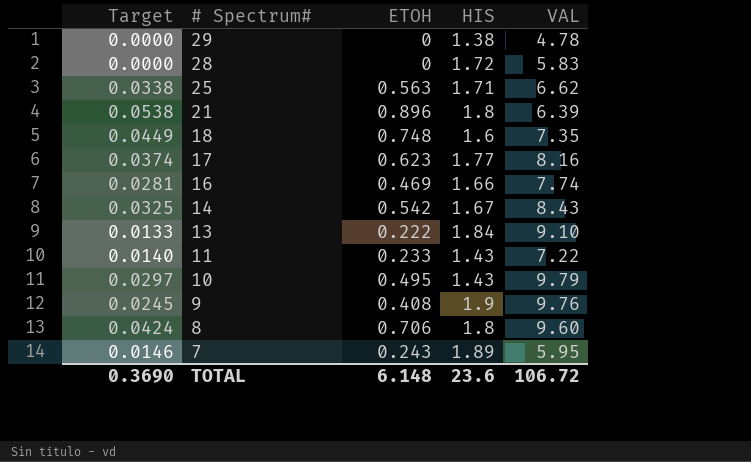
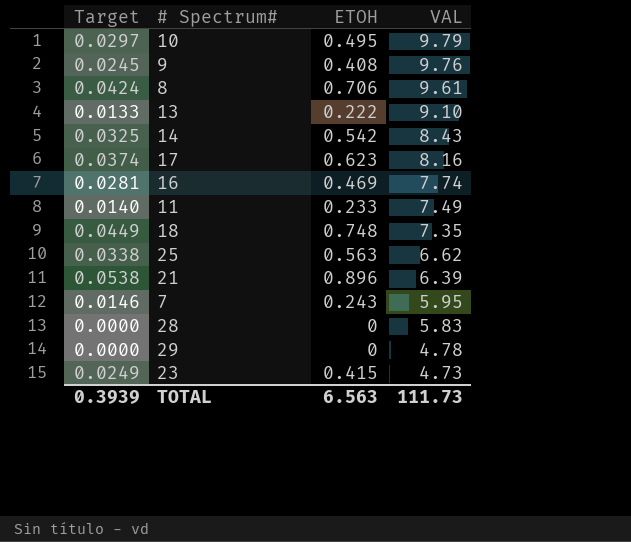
row order: # Spectrum# descending -> VAL descending
column HIS | position: 4 -> none
8 | VAL: 9.60 -> 9.61
11 | VAL: 7.22 -> 7.49
row 23: none -> 0.0249 | 0.415 | 4.73
TOTAL | Target: 0.3690 -> 0.3939
TOTAL | ETOH: 6.148 -> 6.563
TOTAL | VAL: 106.72 -> 111.73

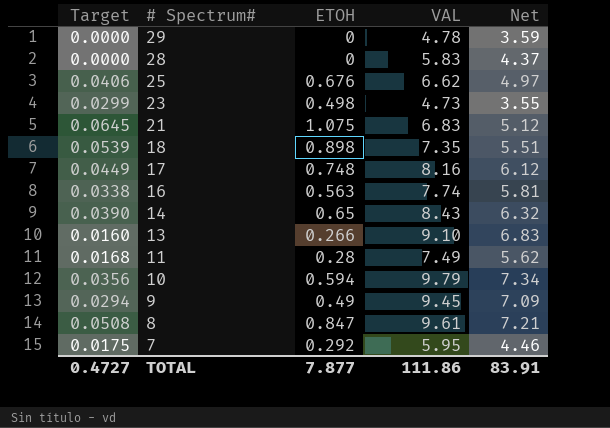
row order: VAL descending -> # Spectrum# descending
column Net | formula: none -> [VAL] * 0.75
25 | Target: 0.0338 -> 0.0406
25 | ETOH: 0.563 -> 0.676
23 | Target: 0.0249 -> 0.0299
23 | ETOH: 0.415 -> 0.498
21 | Target: 0.0538 -> 0.0645
21 | ETOH: 0.896 -> 1.075
21 | VAL: 6.39 -> 6.83
18 | Target: 0.0449 -> 0.0539
18 | ETOH: 0.748 -> 0.898
17 | Target: 0.0374 -> 0.0449
17 | ETOH: 0.623 -> 0.748
16 | Target: 0.0281 -> 0.0338
16 | ETOH: 0.469 -> 0.563
14 | Target: 0.0325 -> 0.0390
14 | ETOH: 0.542 -> 0.65
13 | Target: 0.0133 -> 0.0160
13 | ETOH: 0.222 -> 0.266
11 | Target: 0.0140 -> 0.0168
11 | ETOH: 0.233 -> 0.28
10 | Target: 0.0297 -> 0.0356
10 | ETOH: 0.495 -> 0.594
9 | Target: 0.0245 -> 0.0294
9 | ETOH: 0.408 -> 0.49
9 | VAL: 9.76 -> 9.45
8 | Target: 0.0424 -> 0.0508
8 | ETOH: 0.706 -> 0.847
7 | Target: 0.0146 -> 0.0175
7 | ETOH: 0.243 -> 0.292
TOTAL | Target: 0.3939 -> 0.4727
TOTAL | ETOH: 6.563 -> 7.877
TOTAL | VAL: 111.73 -> 111.86

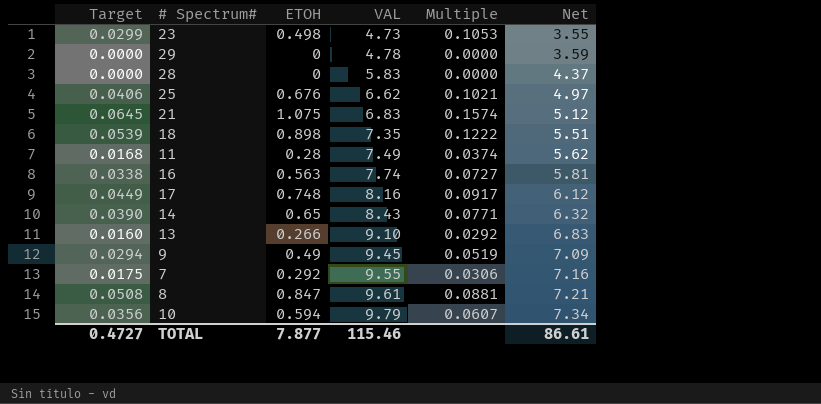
row order: # Spectrum# descending -> VAL ascending
column Multiple | formula: none -> [ETOH] / [VAL]
7 | VAL: 5.95 -> 9.55
7 | Net: 4.46 -> 7.16
TOTAL | VAL: 111.86 -> 115.46
TOTAL | Net: 83.91 -> 86.61

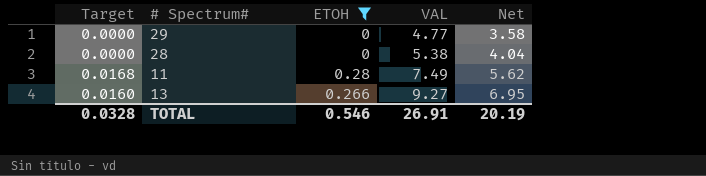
filter: none -> ETOH <= 0.28
column Multiple | formula: [ETOH] / [VAL] -> none
29 | VAL: 4.78 -> 4.77
29 | Net: 3.59 -> 3.58
28 | VAL: 5.83 -> 5.38
28 | Net: 4.37 -> 4.04
13 | VAL: 9.10 -> 9.27
13 | Net: 6.83 -> 6.95
TOTAL | Target: 0.4727 -> 0.0328
TOTAL | ETOH: 7.877 -> 0.546
TOTAL | VAL: 115.46 -> 26.91
TOTAL | Net: 86.61 -> 20.19

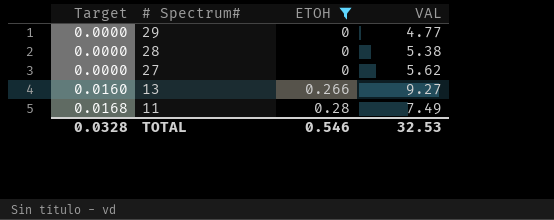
row order: VAL ascending -> Target ascending
column Net | formula: [VAL] * 0.75 -> none
row 27: none -> 0.0000 | 0 | 5.62
TOTAL | VAL: 26.91 -> 32.53

